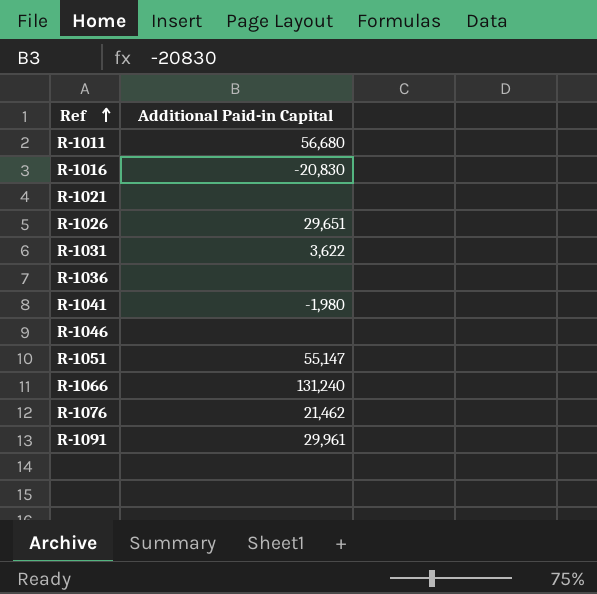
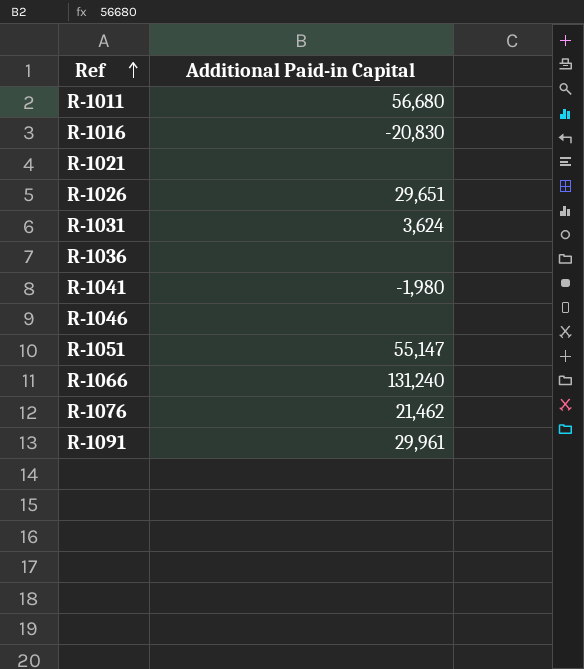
R-1031 | Additional Paid-in Capital: 3,622 -> 3,624

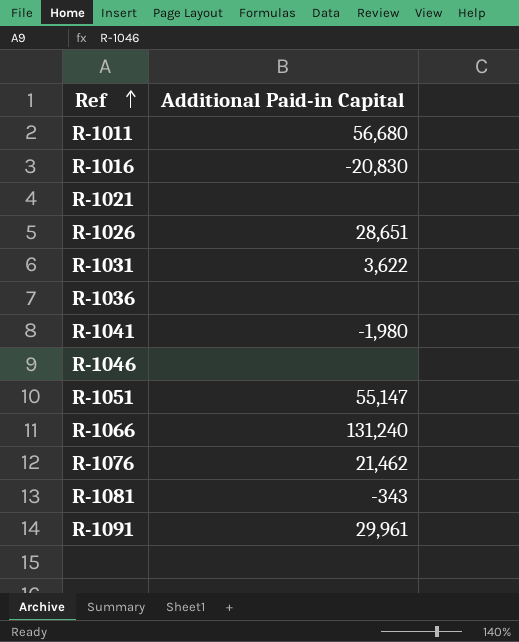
R-1026 | Additional Paid-in Capital: 29,651 -> 28,651
R-1031 | Additional Paid-in Capital: 3,624 -> 3,622
row R-1081: none -> -343

